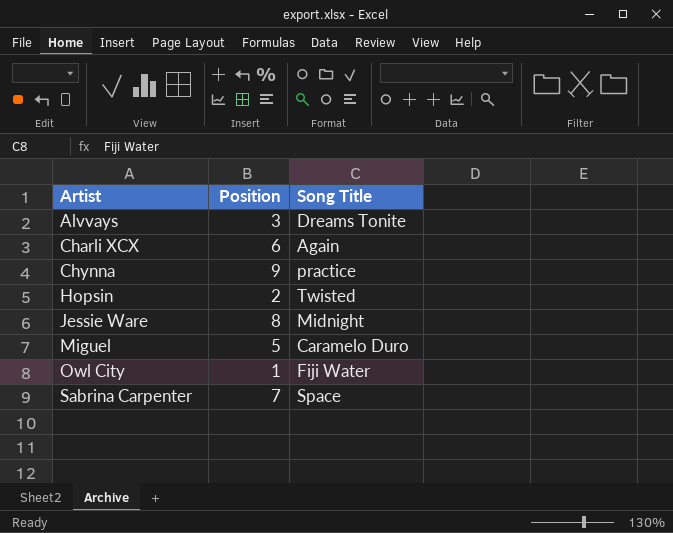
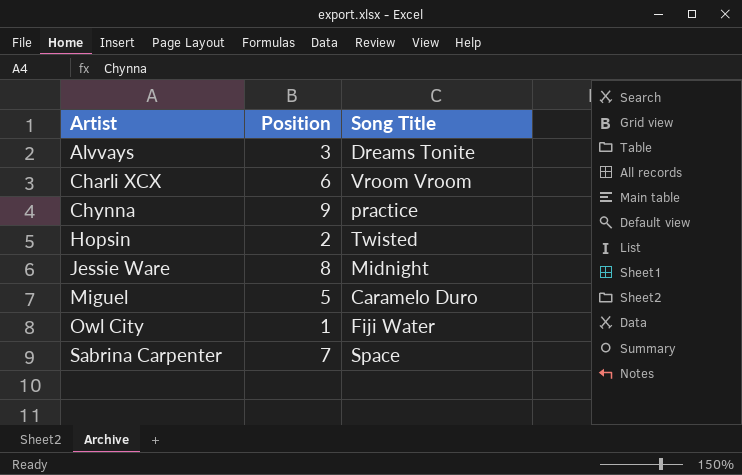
Charli XCX | Song Title: Again -> Vroom Vroom

